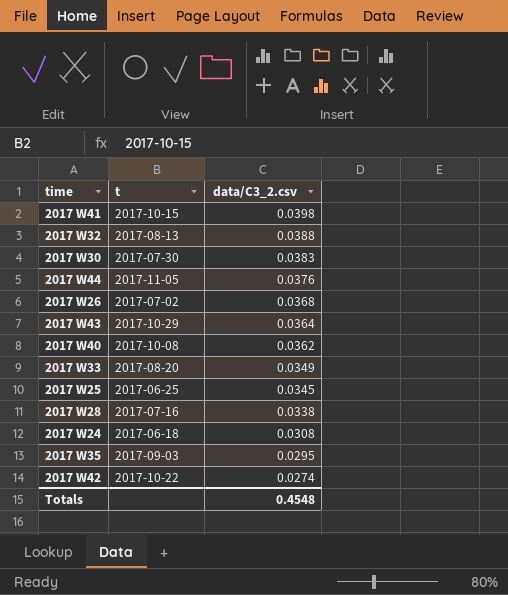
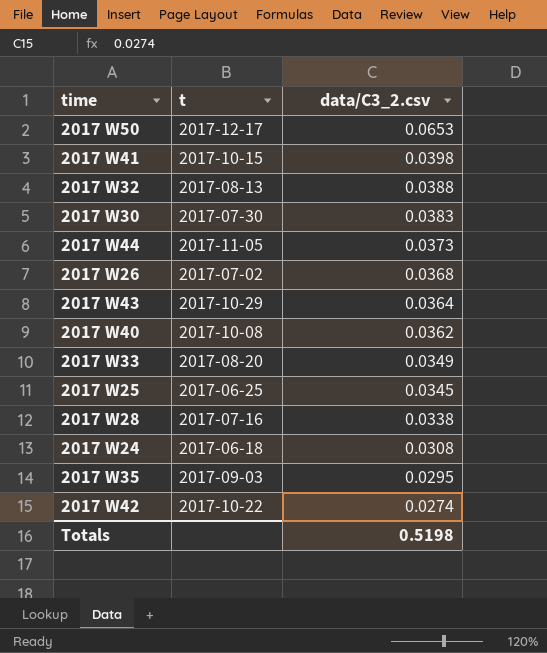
row 2017 W50: none -> 2017-12-17 | 0.0653
2017 W44 | data/C3_2.csv: 0.0376 -> 0.0373
Totals | data/C3_2.csv: 0.4548 -> 0.5198

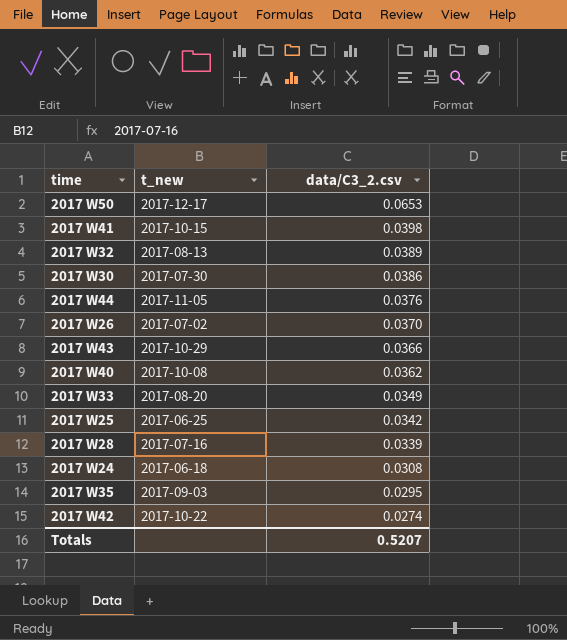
column name: t -> t_new
2017 W32 | data/C3_2.csv: 0.0388 -> 0.0389
2017 W30 | data/C3_2.csv: 0.0383 -> 0.0386
2017 W44 | data/C3_2.csv: 0.0373 -> 0.0376
2017 W26 | data/C3_2.csv: 0.0368 -> 0.0370
2017 W43 | data/C3_2.csv: 0.0364 -> 0.0366
2017 W25 | data/C3_2.csv: 0.0345 -> 0.0342
2017 W28 | data/C3_2.csv: 0.0338 -> 0.0339
Totals | data/C3_2.csv: 0.5198 -> 0.5207

